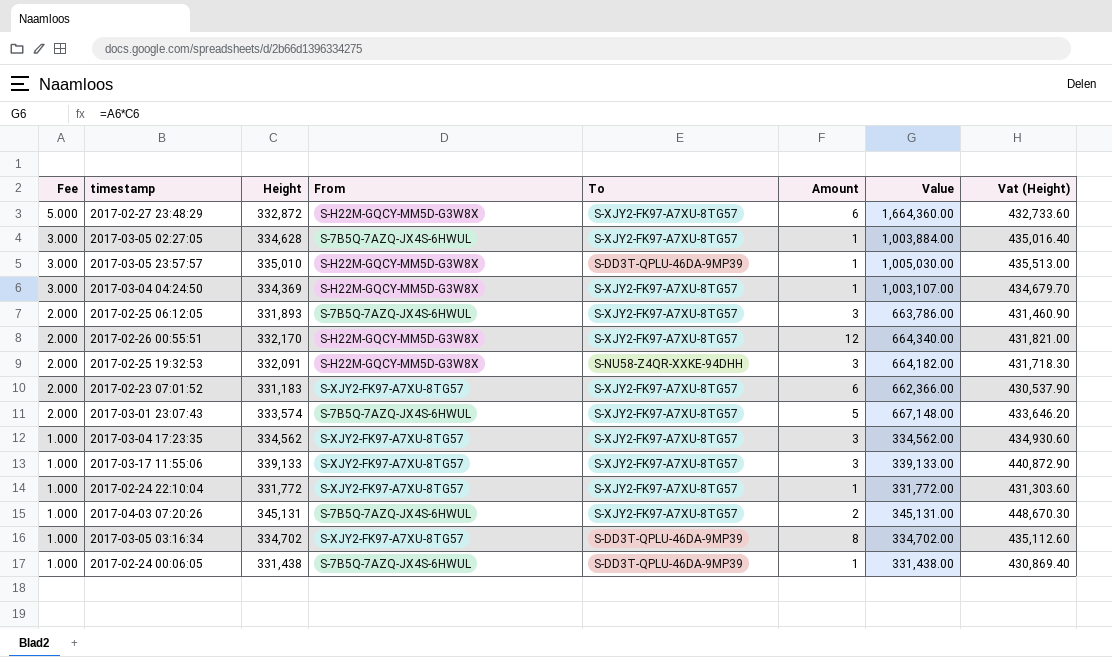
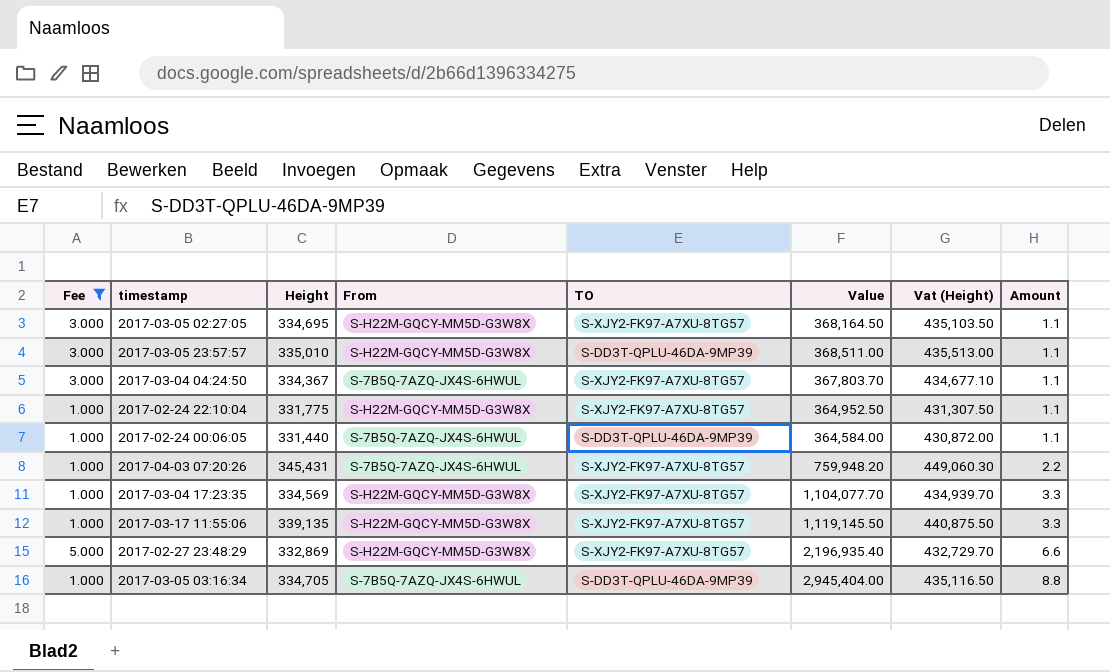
filter: none -> Fee != 2.000
row order: Fee descending -> Amount ascending
column name: To -> TO
column Value | formula: [Fee] * [Height] -> [Height] * [Amount]
column Amount | position: 6 -> 8
2017-03-05 02:27:05 | Height: 334,628 -> 334,695
2017-03-05 02:27:05 | From: S-7B5Q-7AZQ-JX4S-6HWUL -> S-H22M-GQCY-MM5D-G3W8X
2017-03-05 02:27:05 | Vat (Height): 435,016.40 -> 435,103.50
2017-03-05 02:27:05 | Amount: 1 -> 1.1
2017-03-05 23:57:57 | Amount: 1 -> 1.1
2017-03-04 04:24:50 | Height: 334,369 -> 334,367
2017-03-04 04:24:50 | From: S-H22M-GQCY-MM5D-G3W8X -> S-7B5Q-7AZQ-JX4S-6HWUL
2017-03-04 04:24:50 | Vat (Height): 434,679.70 -> 434,677.10
2017-03-04 04:24:50 | Amount: 1 -> 1.1
2017-02-24 22:10:04 | Height: 331,772 -> 331,775
2017-02-24 22:10:04 | From: S-XJY2-FK97-A7XU-8TG57 -> S-H22M-GQCY-MM5D-G3W8X
2017-02-24 22:10:04 | Vat (Height): 431,303.60 -> 431,307.50
2017-02-24 22:10:04 | Amount: 1 -> 1.1
2017-02-24 00:06:05 | Height: 331,438 -> 331,440
2017-02-24 00:06:05 | Vat (Height): 430,869.40 -> 430,872.00
2017-02-24 00:06:05 | Amount: 1 -> 1.1
2017-04-03 07:20:26 | Height: 345,131 -> 345,431
2017-04-03 07:20:26 | Vat (Height): 448,670.30 -> 449,060.30
2017-04-03 07:20:26 | Amount: 2 -> 2.2
2017-03-04 17:23:35 | Height: 334,562 -> 334,569
2017-03-04 17:23:35 | From: S-XJY2-FK97-A7XU-8TG57 -> S-H22M-GQCY-MM5D-G3W8X
2017-03-04 17:23:35 | Vat (Height): 434,930.60 -> 434,939.70
2017-03-04 17:23:35 | Amount: 3 -> 3.3
2017-03-17 11:55:06 | Height: 339,133 -> 339,135
2017-03-17 11:55:06 | From: S-XJY2-FK97-A7XU-8TG57 -> S-H22M-GQCY-MM5D-G3W8X
2017-03-17 11:55:06 | Vat (Height): 440,872.90 -> 440,875.50
2017-03-17 11:55:06 | Amount: 3 -> 3.3
2017-02-27 23:48:29 | Height: 332,872 -> 332,869
2017-02-27 23:48:29 | Vat (Height): 432,733.60 -> 432,729.70
2017-02-27 23:48:29 | Amount: 6 -> 6.6
2017-03-05 03:16:34 | Height: 334,702 -> 334,705
2017-03-05 03:16:34 | From: S-XJY2-FK97-A7XU-8TG57 -> S-7B5Q-7AZQ-JX4S-6HWUL
2017-03-05 03:16:34 | Vat (Height): 435,112.60 -> 435,116.50
2017-03-05 03:16:34 | Amount: 8 -> 8.8

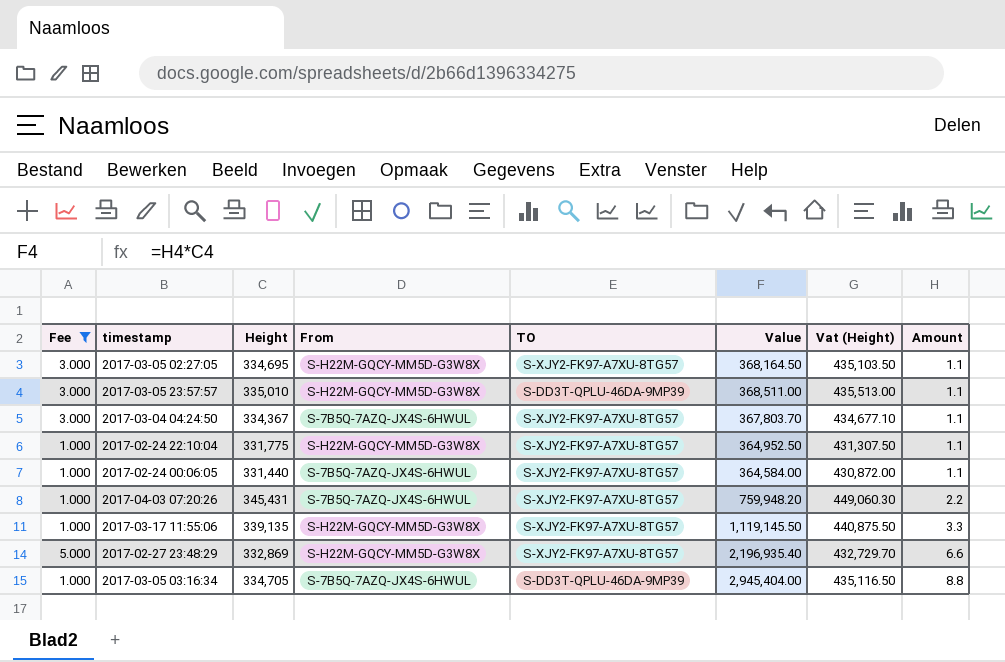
row 2017-03-04 17:23:35: 1.000 | 334,569 | S-H22M-GQCY-MM5D-G3W8X | S-XJY2-FK97-A7XU-8TG57 | 1,104,077.70 | 434,939.70 | 3.3 -> none
2017-02-24 00:06:05 | TO: S-DD3T-QPLU-46DA-9MP39 -> S-XJY2-FK97-A7XU-8TG57

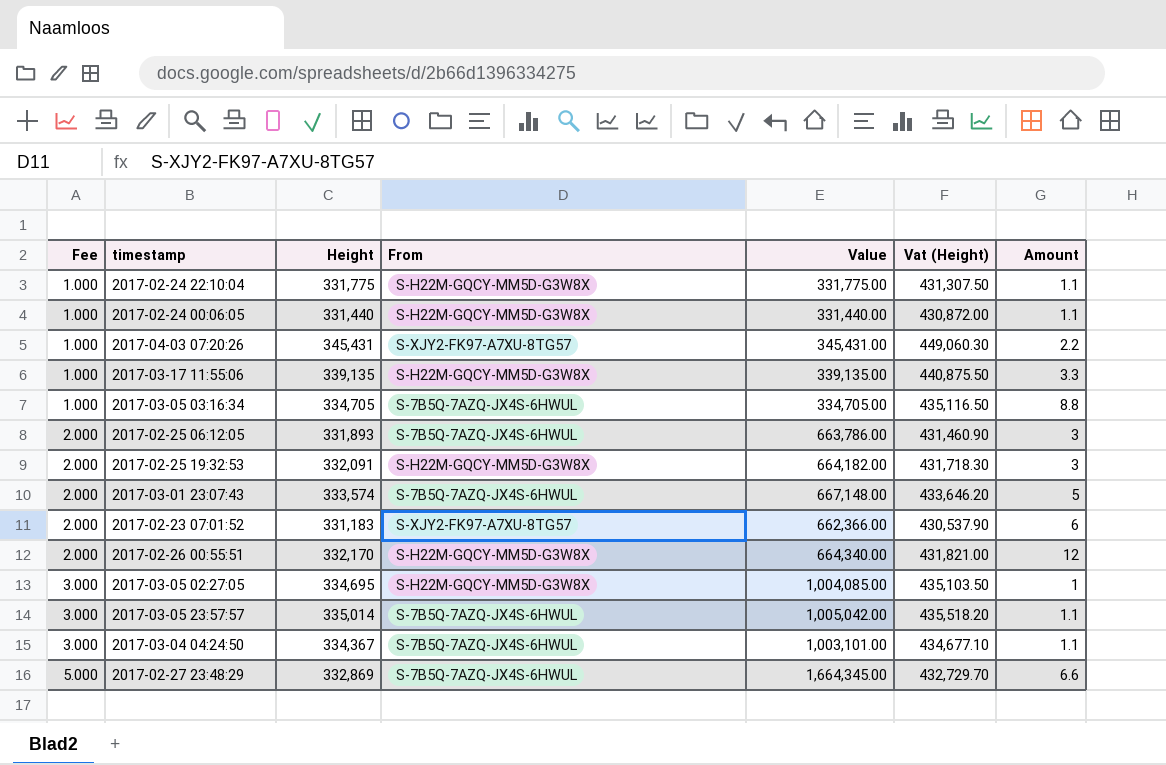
filter: Fee != 2.000 -> none
row order: Amount ascending -> Fee ascending
column TO | position: 5 -> none
column Value | formula: [Height] * [Amount] -> [Fee] * [Height]
2017-02-24 00:06:05 | From: S-7B5Q-7AZQ-JX4S-6HWUL -> S-H22M-GQCY-MM5D-G3W8X
2017-04-03 07:20:26 | From: S-7B5Q-7AZQ-JX4S-6HWUL -> S-XJY2-FK97-A7XU-8TG57
2017-03-05 02:27:05 | Amount: 1.1 -> 1
2017-03-05 23:57:57 | Height: 335,010 -> 335,014
2017-03-05 23:57:57 | From: S-H22M-GQCY-MM5D-G3W8X -> S-7B5Q-7AZQ-JX4S-6HWUL
2017-03-05 23:57:57 | Vat (Height): 435,513.00 -> 435,518.20
2017-02-27 23:48:29 | From: S-H22M-GQCY-MM5D-G3W8X -> S-7B5Q-7AZQ-JX4S-6HWUL

